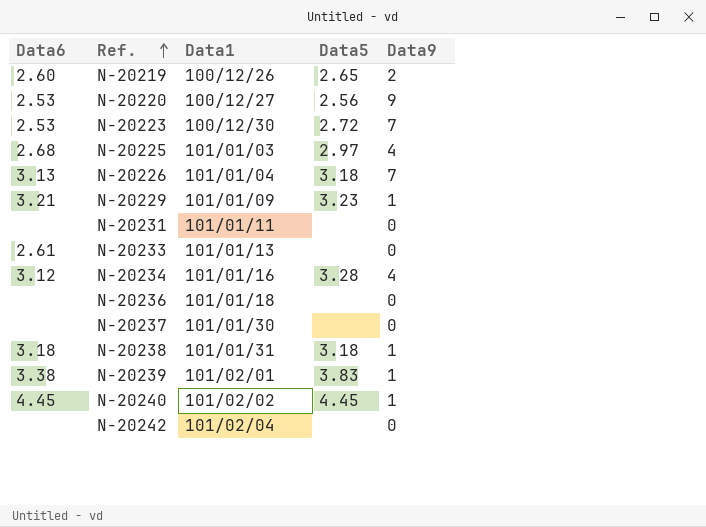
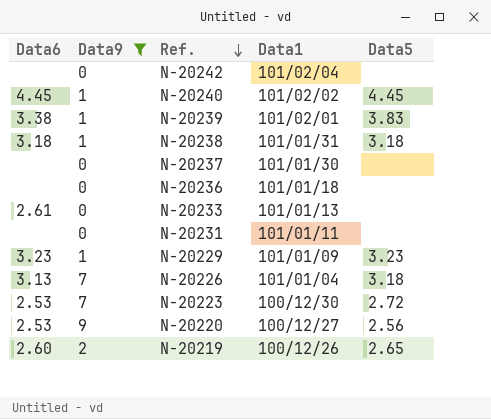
filter: none -> Data9 != 4
row order: Ref. ascending -> Ref. descending
column Data9 | position: 5 -> 2
N-20229 | Data6: 3.21 -> 3.23

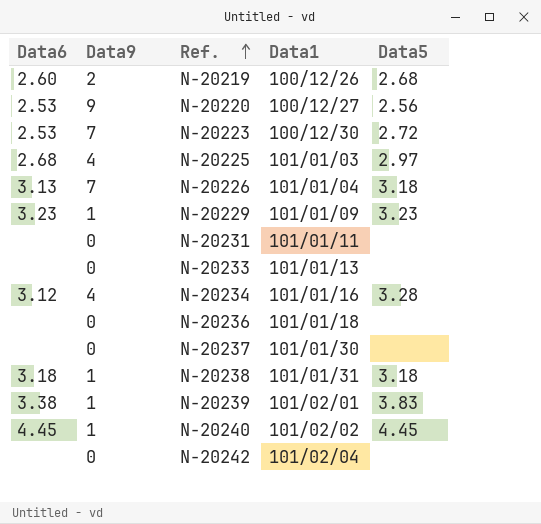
filter: Data9 != 4 -> none
row order: Ref. descending -> Ref. ascending
N-20219 | Data5: 2.65 -> 2.68
N-20233 | Data6: 2.61 -> none

